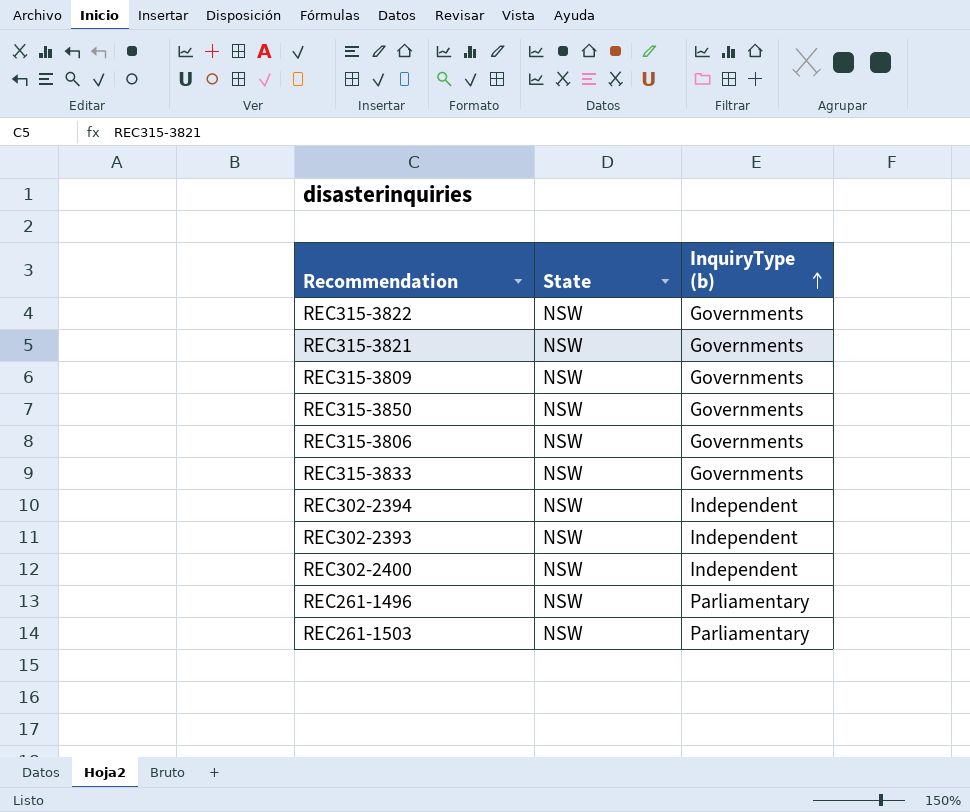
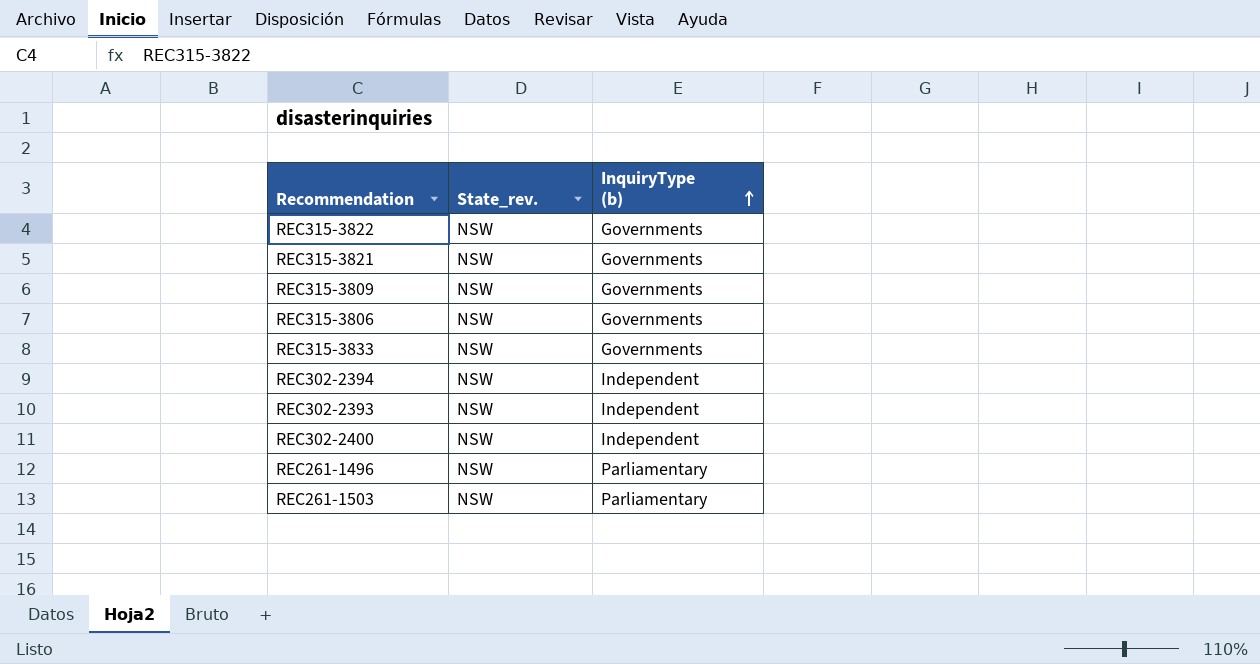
column name: State -> State_rev.
row REC315-3850: NSW | Governments -> none

